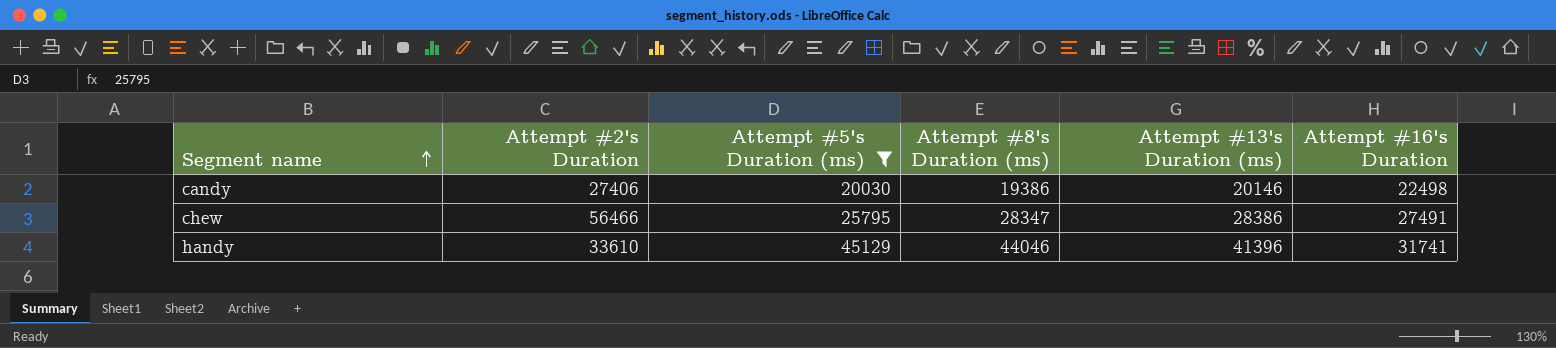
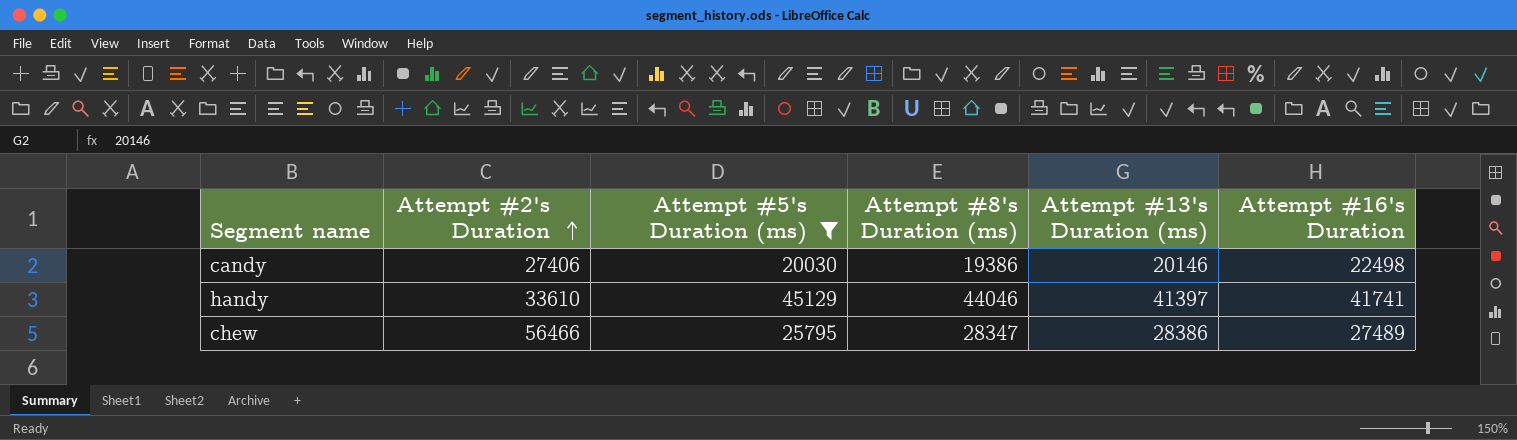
row order: Segment name ascending -> Attempt #2's Duration ascending
handy | Attempt #13's Duration (ms): 41396 -> 41397
handy | Attempt #16's Duration: 31741 -> 41741
chew | Attempt #16's Duration: 27491 -> 27489

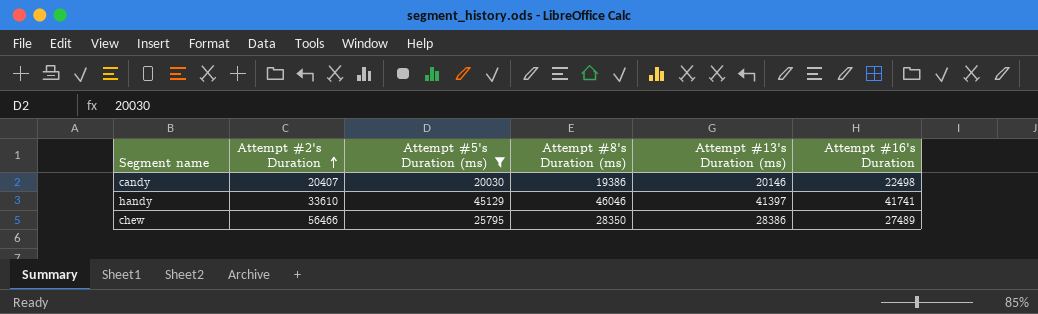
candy | Attempt #2's Duration: 27406 -> 20407
handy | Attempt #8's Duration (ms): 44046 -> 46046
chew | Attempt #8's Duration (ms): 28347 -> 28350

